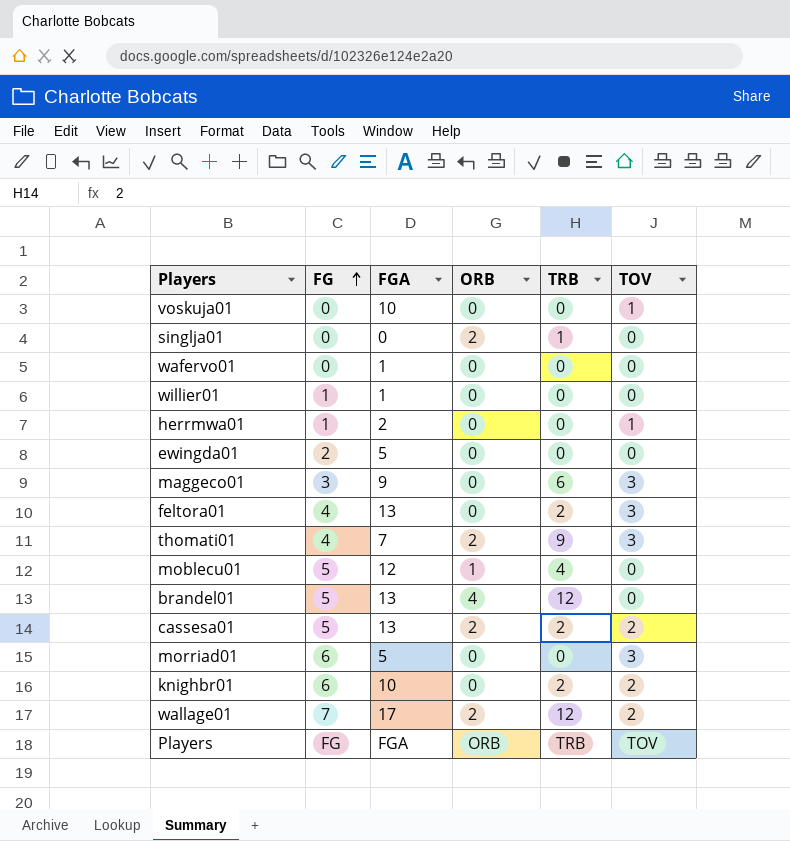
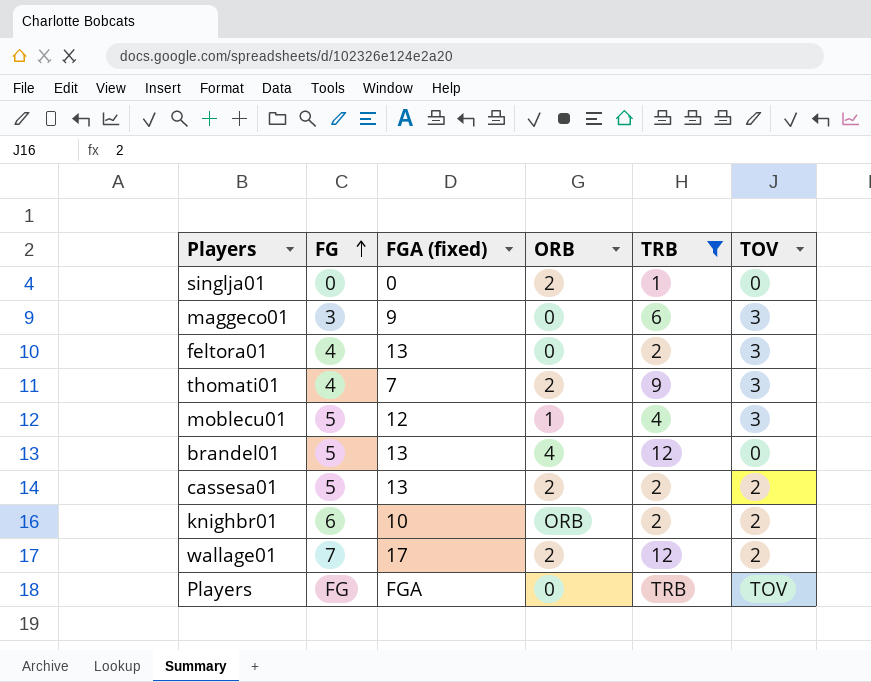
filter: none -> TRB != 0
column name: FGA -> FGA (fixed)
moblecu01 | TOV: 0 -> 3
knighbr01 | ORB: 0 -> ORB
Players | ORB: ORB -> 0

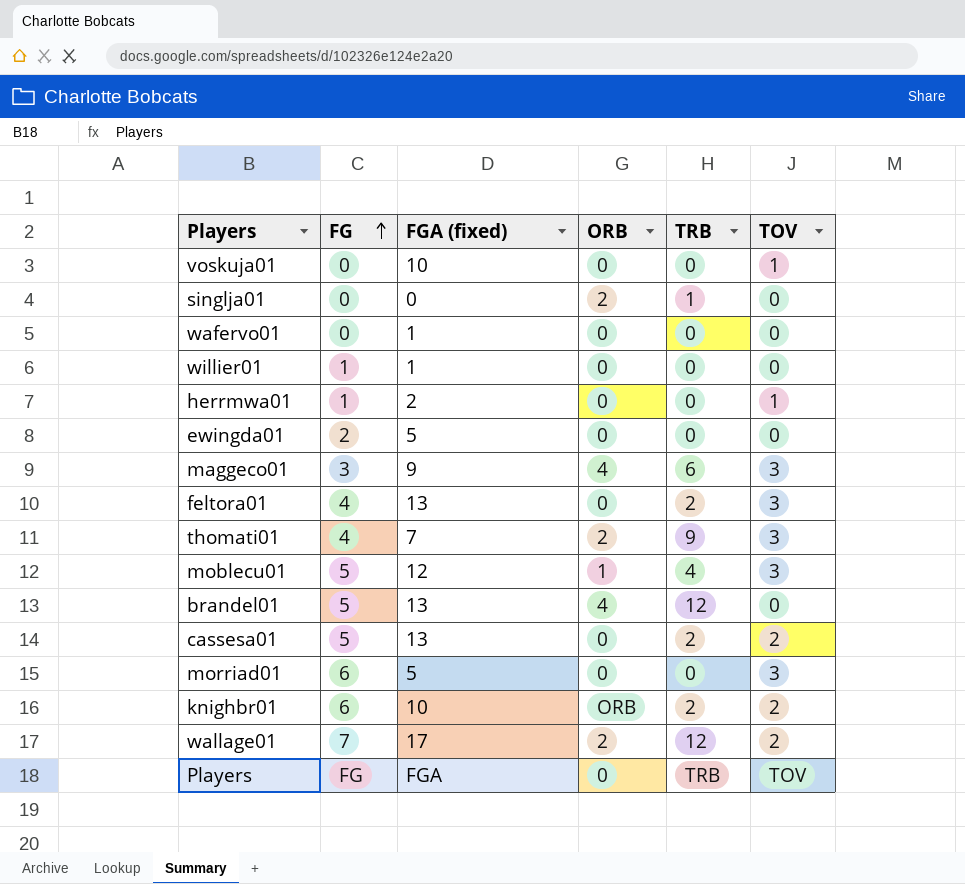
filter: TRB != 0 -> none
maggeco01 | ORB: 0 -> 4
cassesa01 | ORB: 2 -> 0

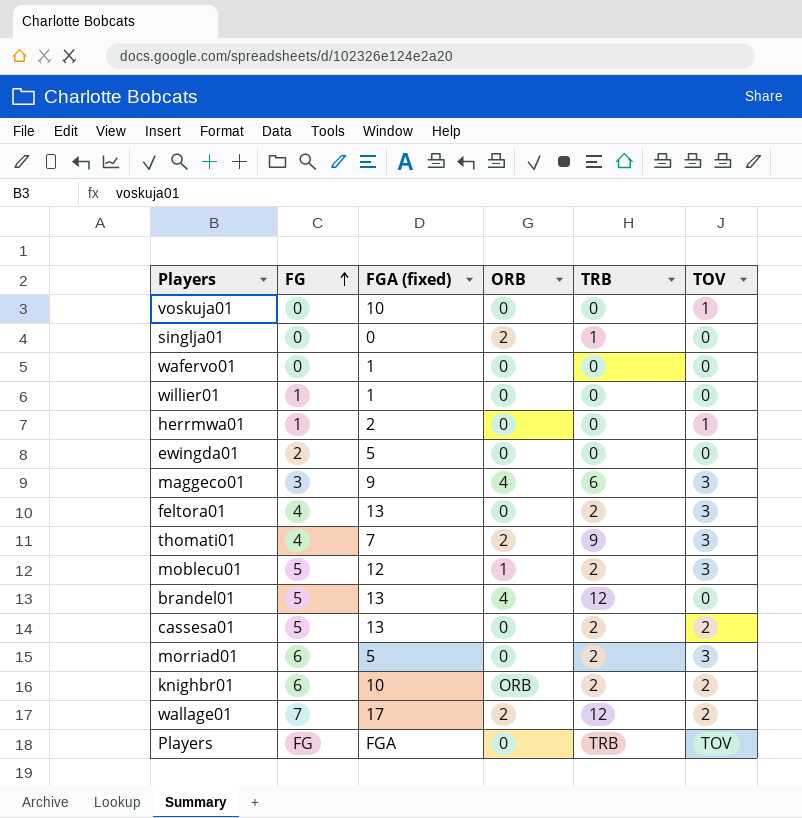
moblecu01 | TRB: 4 -> 2
morriad01 | TRB: 0 -> 2

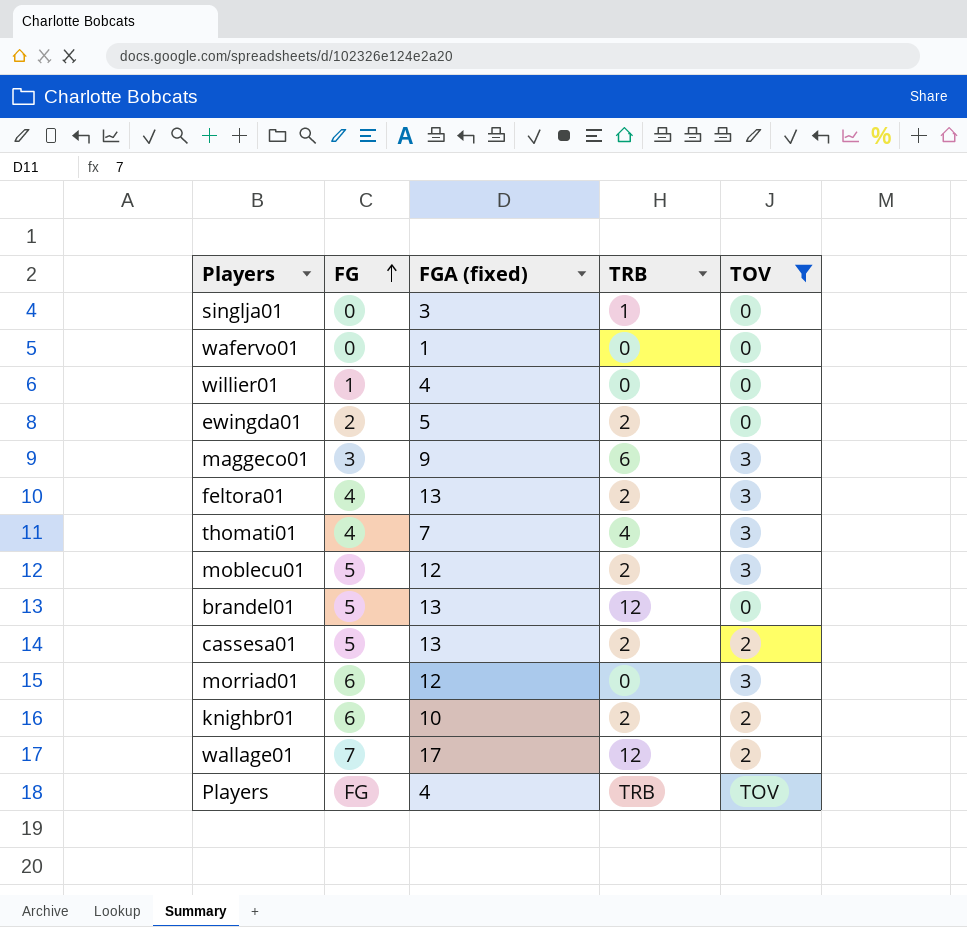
filter: none -> TOV != 1
column ORB | position: 4 -> none
singlja01 | FGA (fixed): 0 -> 3
willier01 | FGA (fixed): 1 -> 4
ewingda01 | TRB: 0 -> 2
thomati01 | TRB: 9 -> 4
morriad01 | FGA (fixed): 5 -> 12
morriad01 | TRB: 2 -> 0
Players | FGA (fixed): FGA -> 4

